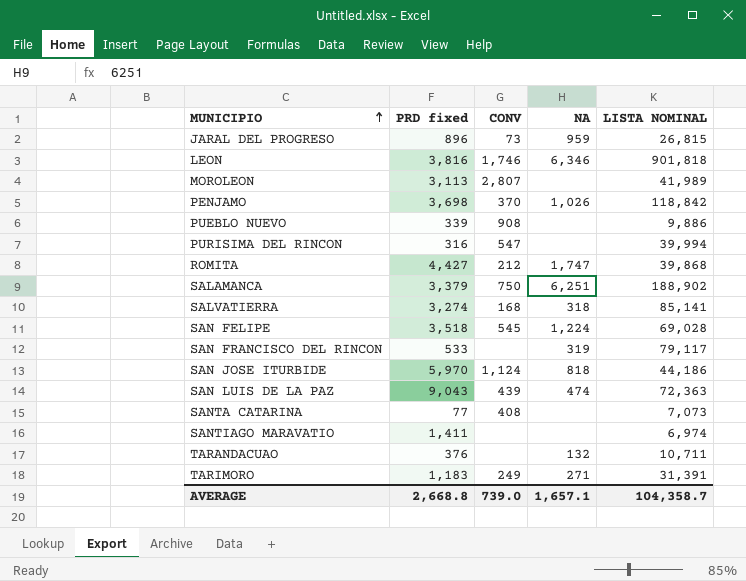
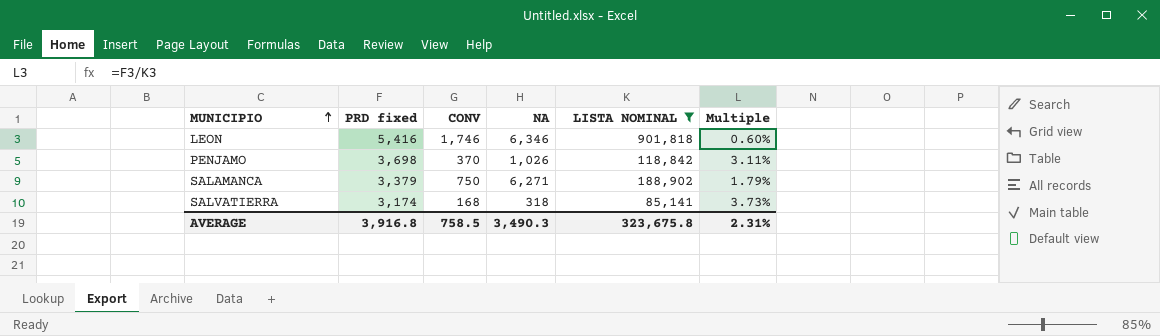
filter: none -> LISTA NOMINAL >= 85,141
column Multiple | formula: none -> [PRD fixed] / [LISTA NOMINAL]
LEON | PRD fixed: 3,816 -> 5,416
SALAMANCA | NA: 6,251 -> 6,271
SALVATIERRA | PRD fixed: 3,274 -> 3,174
AVERAGE | PRD fixed: 2,668.8 -> 3,916.8
AVERAGE | CONV: 739.0 -> 758.5
AVERAGE | NA: 1,657.1 -> 3,490.3
AVERAGE | LISTA NOMINAL: 104,358.7 -> 323,675.8

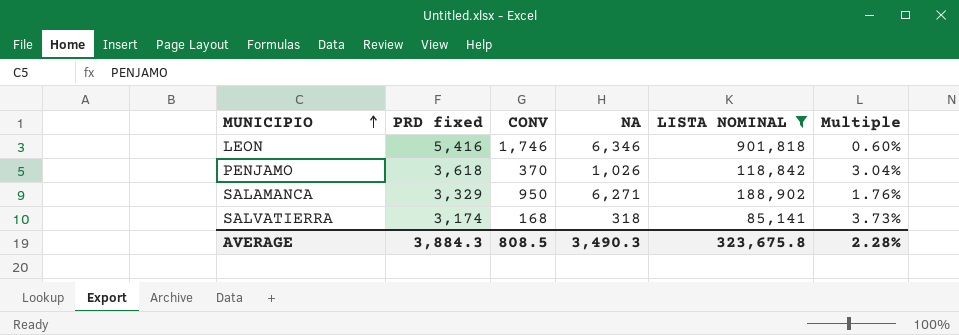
PENJAMO | PRD fixed: 3,698 -> 3,618
PENJAMO | Multiple: 3.11% -> 3.04%
SALAMANCA | PRD fixed: 3,379 -> 3,329
SALAMANCA | CONV: 750 -> 950
SALAMANCA | Multiple: 1.79% -> 1.76%
AVERAGE | PRD fixed: 3,916.8 -> 3,884.3
AVERAGE | CONV: 758.5 -> 808.5
AVERAGE | Multiple: 2.31% -> 2.28%

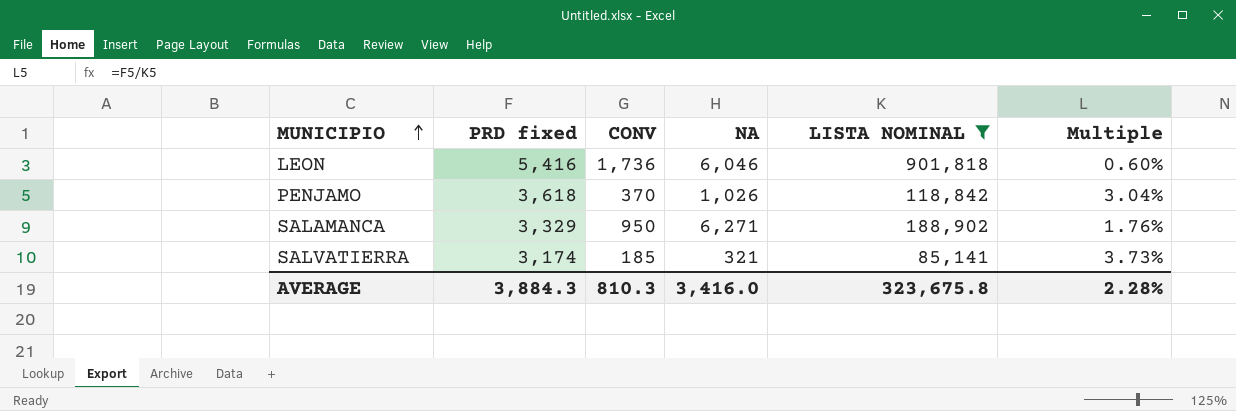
LEON | CONV: 1,746 -> 1,736
LEON | NA: 6,346 -> 6,046
SALVATIERRA | CONV: 168 -> 185
SALVATIERRA | NA: 318 -> 321
AVERAGE | CONV: 808.5 -> 810.3
AVERAGE | NA: 3,490.3 -> 3,416.0

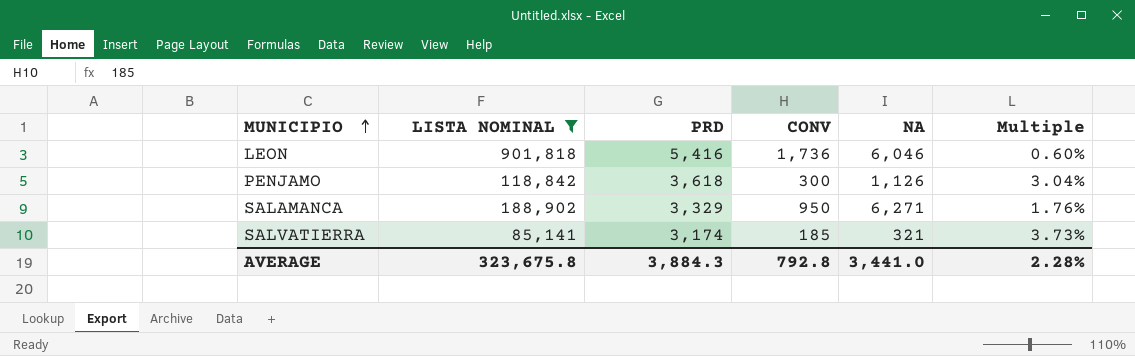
column LISTA NOMINAL | position: 5 -> 2
column name: PRD fixed -> PRD
PENJAMO | CONV: 370 -> 300
PENJAMO | NA: 1,026 -> 1,126
AVERAGE | CONV: 810.3 -> 792.8
AVERAGE | NA: 3,416.0 -> 3,441.0

